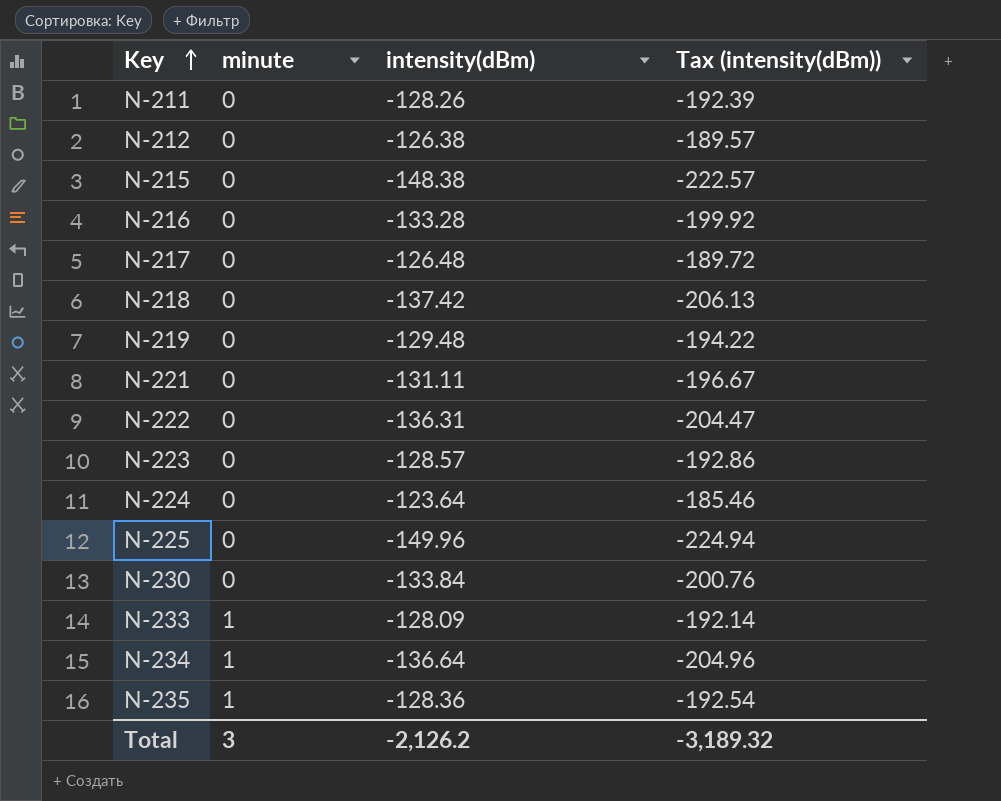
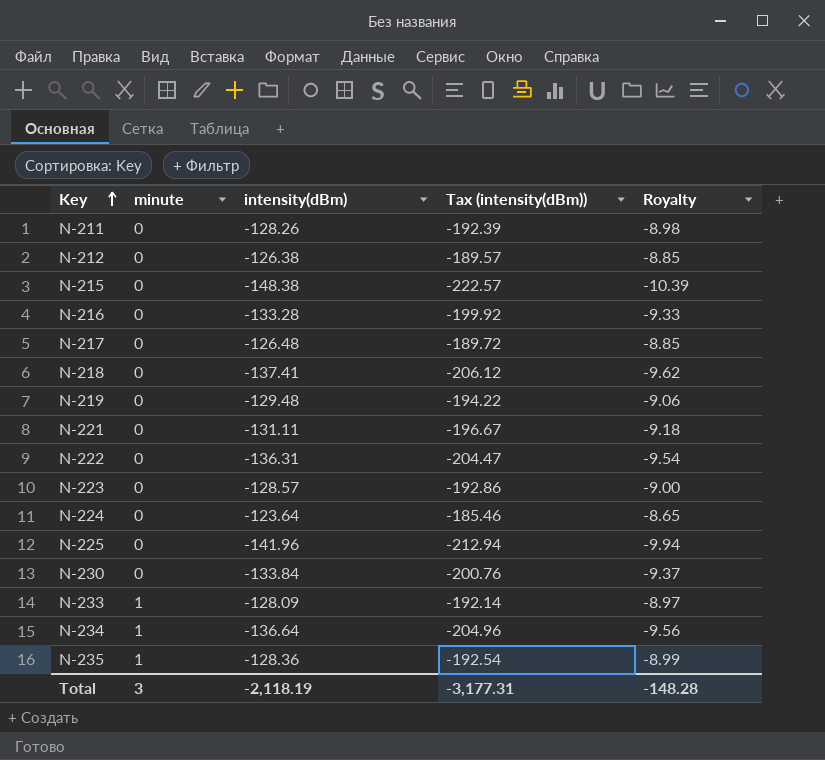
column Royalty | formula: none -> [intensity(dBm)] * 0.07
N-218 | intensity(dBm): -137.42 -> -137.41
N-218 | Tax (intensity(dBm)): -206.13 -> -206.12
N-225 | intensity(dBm): -149.96 -> -141.96
N-225 | Tax (intensity(dBm)): -224.94 -> -212.94
Total | intensity(dBm): -2,126.2 -> -2,118.19
Total | Tax (intensity(dBm)): -3,189.32 -> -3,177.31

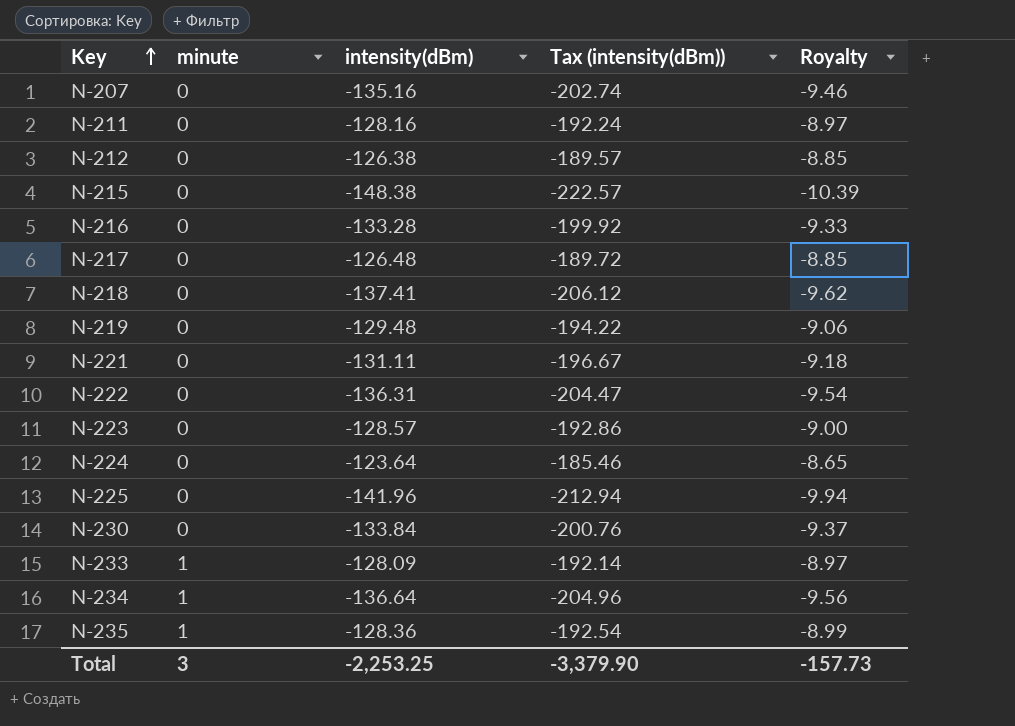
row N-207: none -> 0 | -135.16 | -202.74 | -9.46
N-211 | intensity(dBm): -128.26 -> -128.16
N-211 | Tax (intensity(dBm)): -192.39 -> -192.24
N-211 | Royalty: -8.98 -> -8.97
Total | intensity(dBm): -2,118.19 -> -2,253.25
Total | Tax (intensity(dBm)): -3,177.31 -> -3,379.90
Total | Royalty: -148.28 -> -157.73

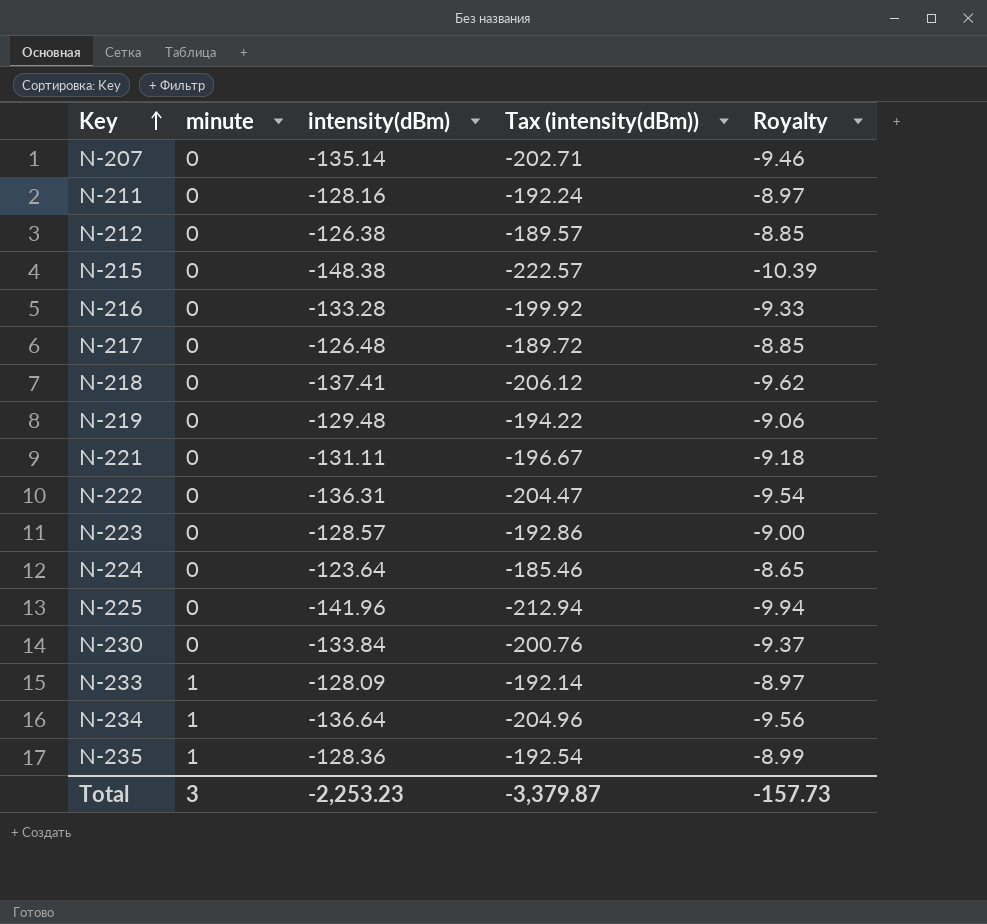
N-207 | intensity(dBm): -135.16 -> -135.14
N-207 | Tax (intensity(dBm)): -202.74 -> -202.71
Total | intensity(dBm): -2,253.25 -> -2,253.23
Total | Tax (intensity(dBm)): -3,379.90 -> -3,379.87

